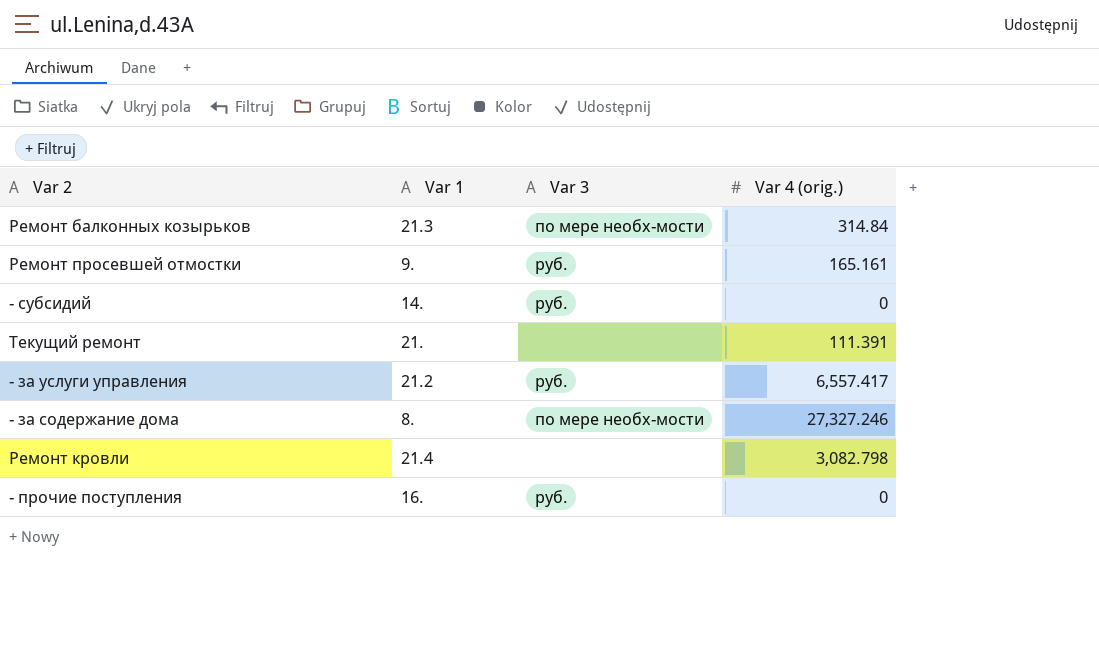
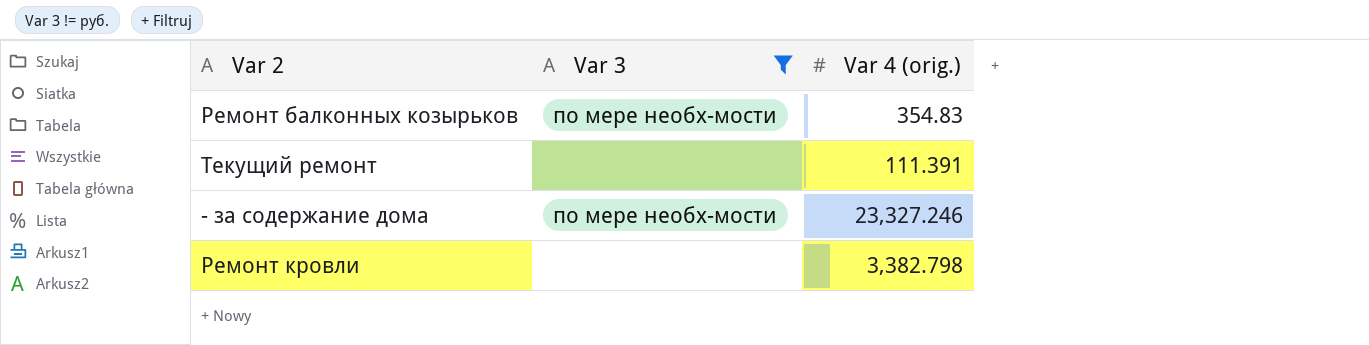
filter: none -> Var 3 != руб.
column Var 1 | position: 2 -> none
Ремонт балконных козырьков | Var 4 (orig.): 314.84 -> 354.83
- за содержание дома | Var 4 (orig.): 27,327.246 -> 23,327.246
Ремонт кровли | Var 4 (orig.): 3,082.798 -> 3,382.798

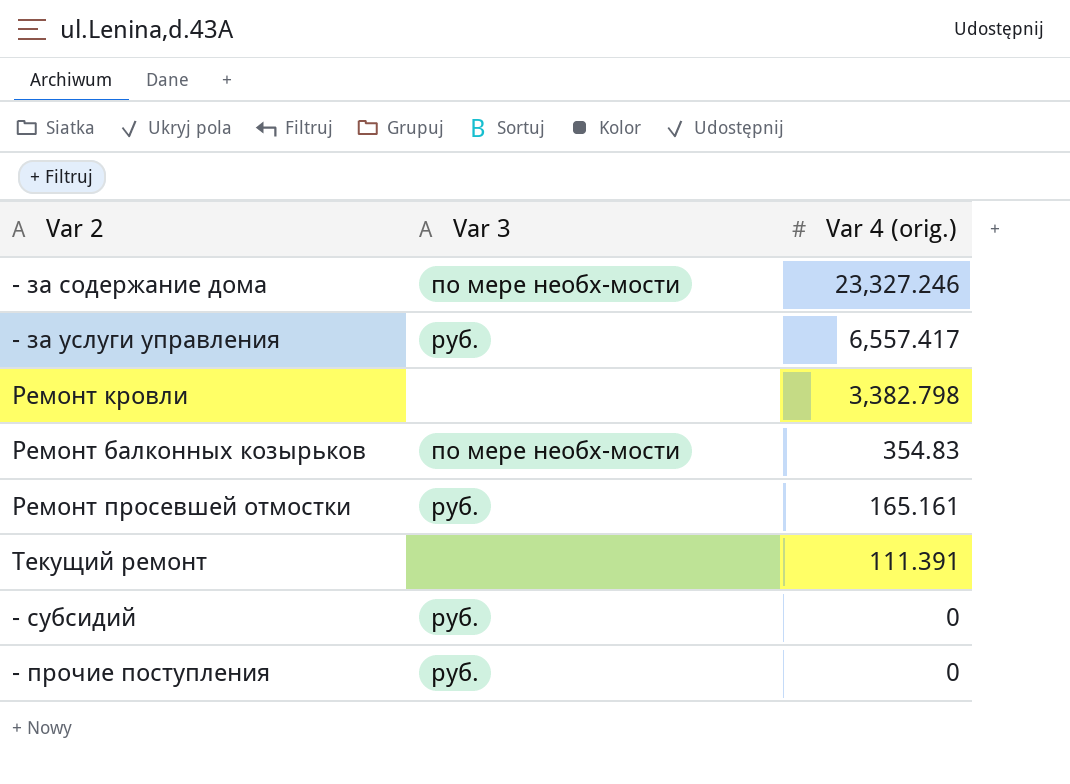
filter: Var 3 != руб. -> none
row order: none -> Var 4 (orig.) descending

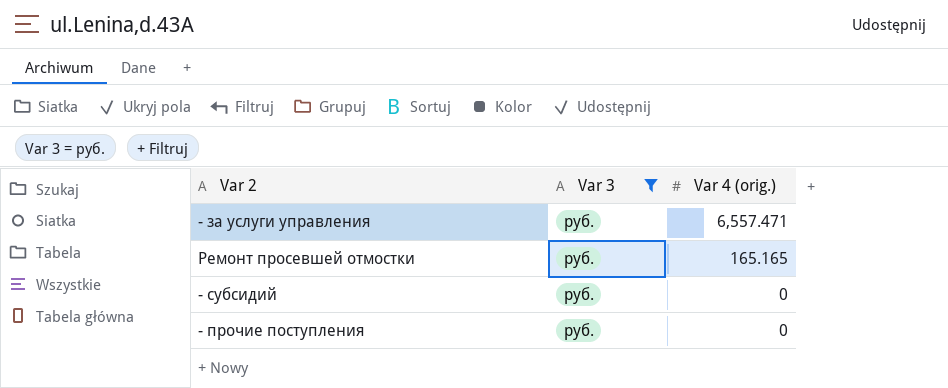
filter: none -> Var 3 = руб.
- за услуги управления | Var 4 (orig.): 6,557.417 -> 6,557.471
Ремонт просевшей отмостки | Var 4 (orig.): 165.161 -> 165.165

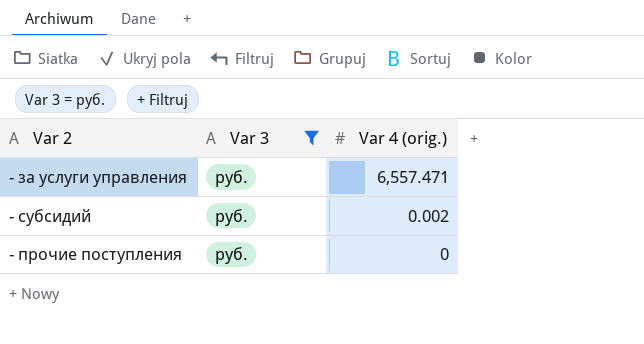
row Ремонт просевшей отмостки: руб. | 165.165 -> none
- субсидий | Var 4 (orig.): 0 -> 0.002

